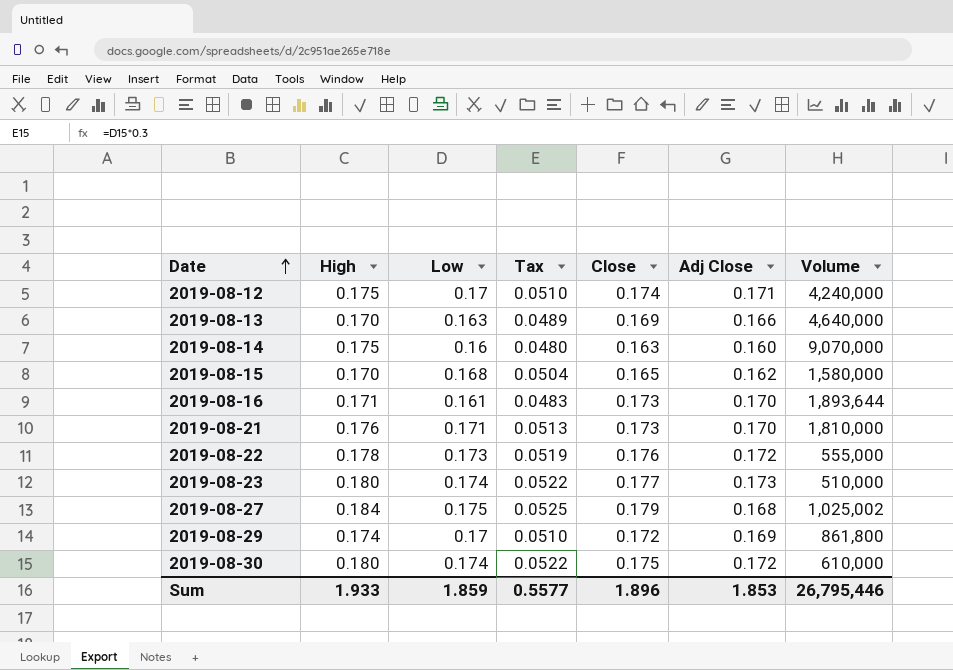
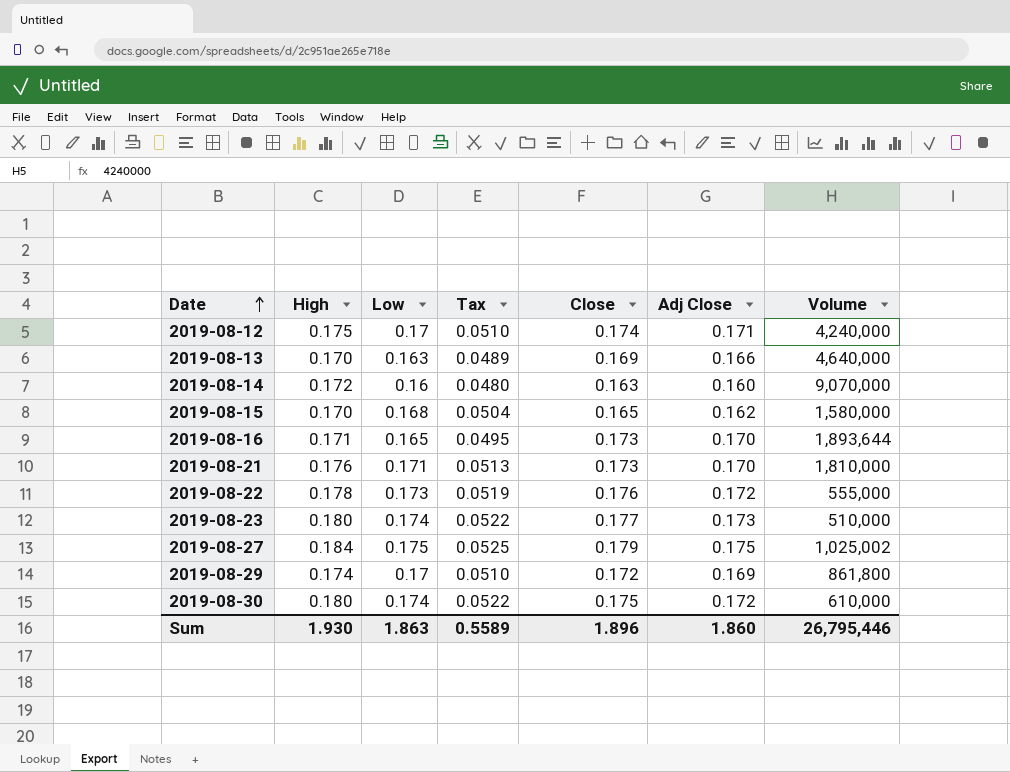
2019-08-14 | High: 0.175 -> 0.172
2019-08-16 | Low: 0.161 -> 0.165
2019-08-16 | Tax: 0.0483 -> 0.0495
2019-08-27 | Adj Close: 0.168 -> 0.175
Sum | High: 1.933 -> 1.930
Sum | Low: 1.859 -> 1.863
Sum | Tax: 0.5577 -> 0.5589
Sum | Adj Close: 1.853 -> 1.860

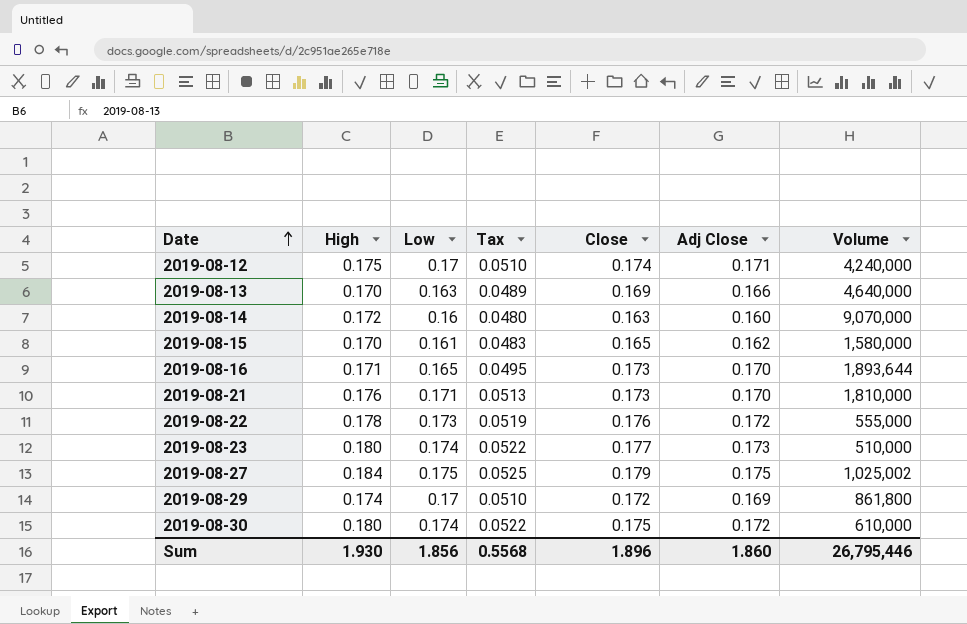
2019-08-15 | Low: 0.168 -> 0.161
2019-08-15 | Tax: 0.0504 -> 0.0483
Sum | Low: 1.863 -> 1.856
Sum | Tax: 0.5589 -> 0.5568

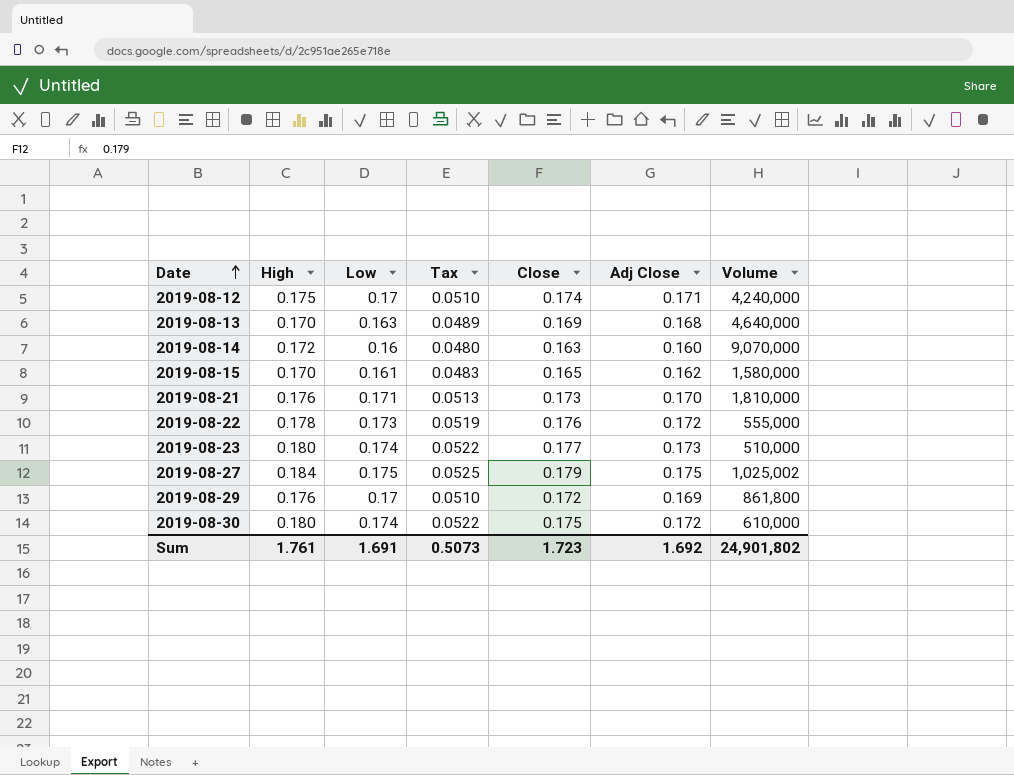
row 2019-08-16: 0.171 | 0.165 | 0.0495 | 0.173 | 0.170 | 1,893,644 -> none
2019-08-13 | Adj Close: 0.166 -> 0.168
2019-08-29 | High: 0.174 -> 0.176
Sum | High: 1.930 -> 1.761
Sum | Low: 1.856 -> 1.691
Sum | Tax: 0.5568 -> 0.5073
Sum | Close: 1.896 -> 1.723
Sum | Adj Close: 1.860 -> 1.692
Sum | Volume: 26,795,446 -> 24,901,802

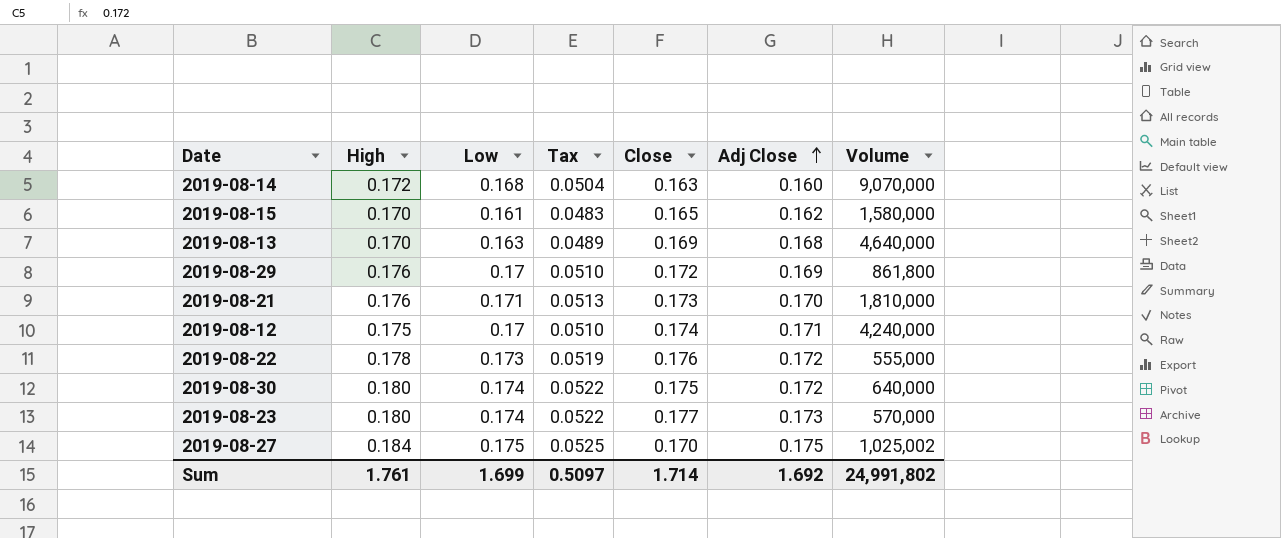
row order: Date ascending -> Adj Close ascending
2019-08-14 | Low: 0.16 -> 0.168
2019-08-14 | Tax: 0.0480 -> 0.0504
2019-08-30 | Volume: 610,000 -> 640,000
2019-08-23 | Volume: 510,000 -> 570,000
2019-08-27 | Close: 0.179 -> 0.170
Sum | Low: 1.691 -> 1.699
Sum | Tax: 0.5073 -> 0.5097
Sum | Close: 1.723 -> 1.714
Sum | Volume: 24,901,802 -> 24,991,802

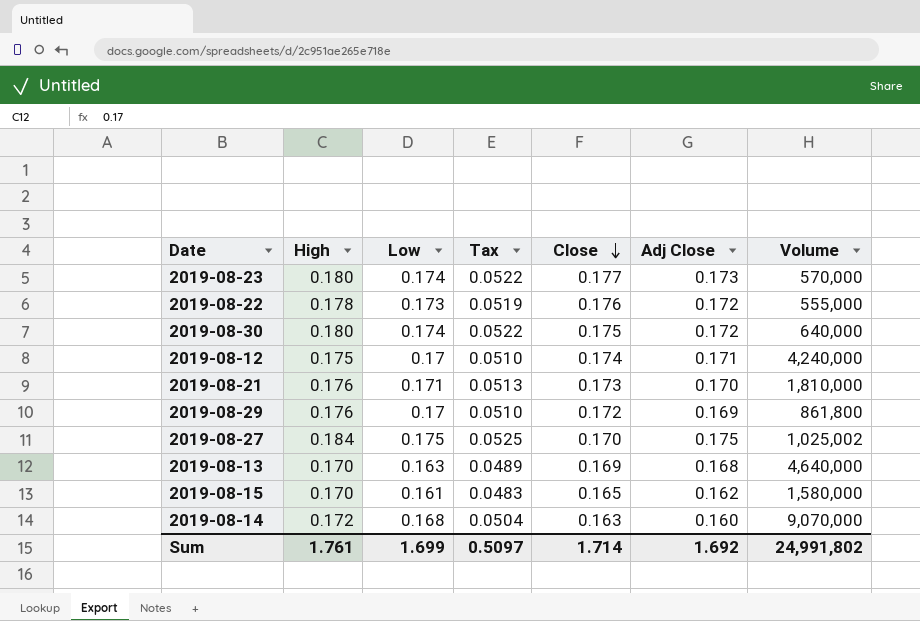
row order: Adj Close ascending -> Close descending

